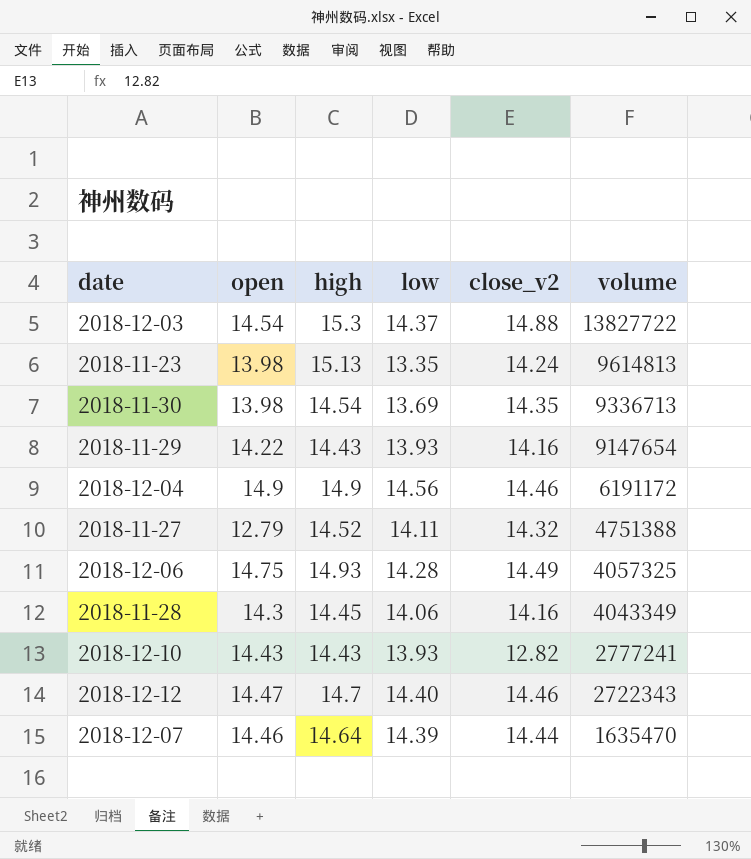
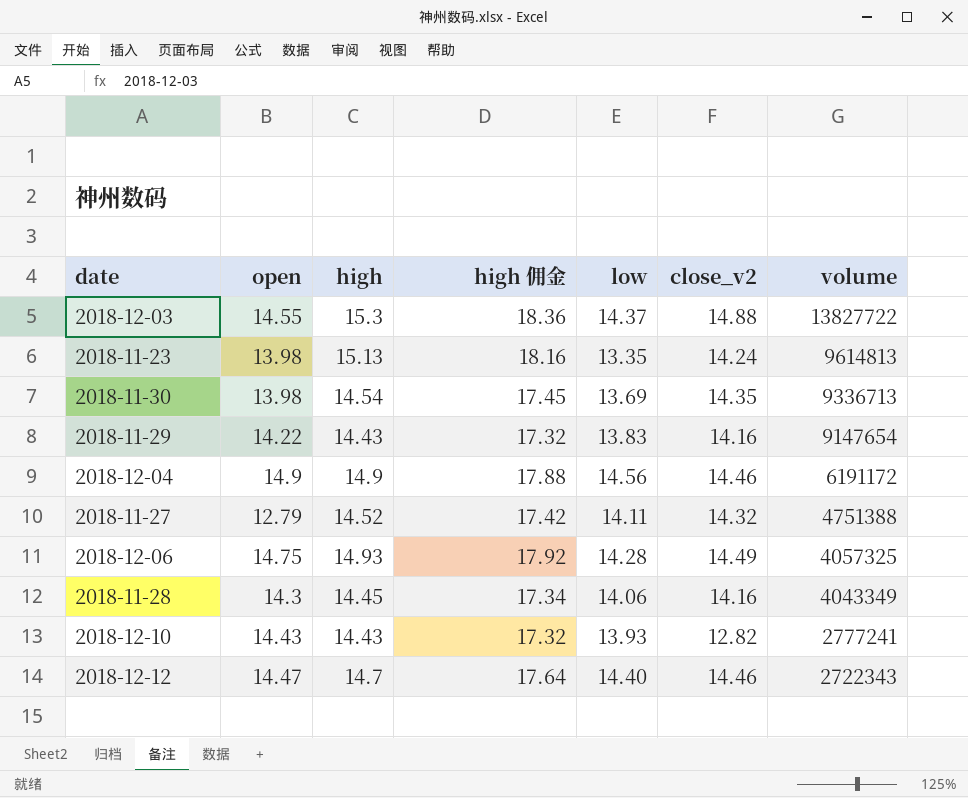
column high 佣金 | formula: none -> [high] * 1.2
row 2018-12-07: 14.46 | 14.64 | 14.39 | 14.44 | 1635470 -> none
2018-12-03 | open: 14.54 -> 14.55
2018-11-29 | low: 13.93 -> 13.83

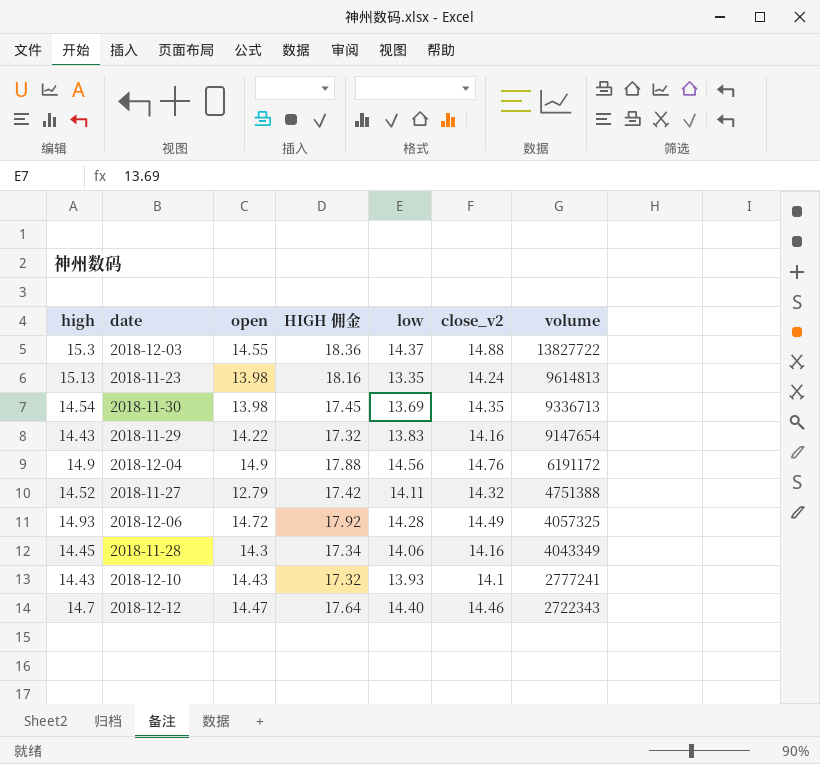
column high | position: 3 -> 1
column name: high 佣金 -> HIGH 佣金
2018-12-04 | close_v2: 14.46 -> 14.76
2018-12-06 | open: 14.75 -> 14.72
2018-12-10 | close_v2: 12.82 -> 14.1

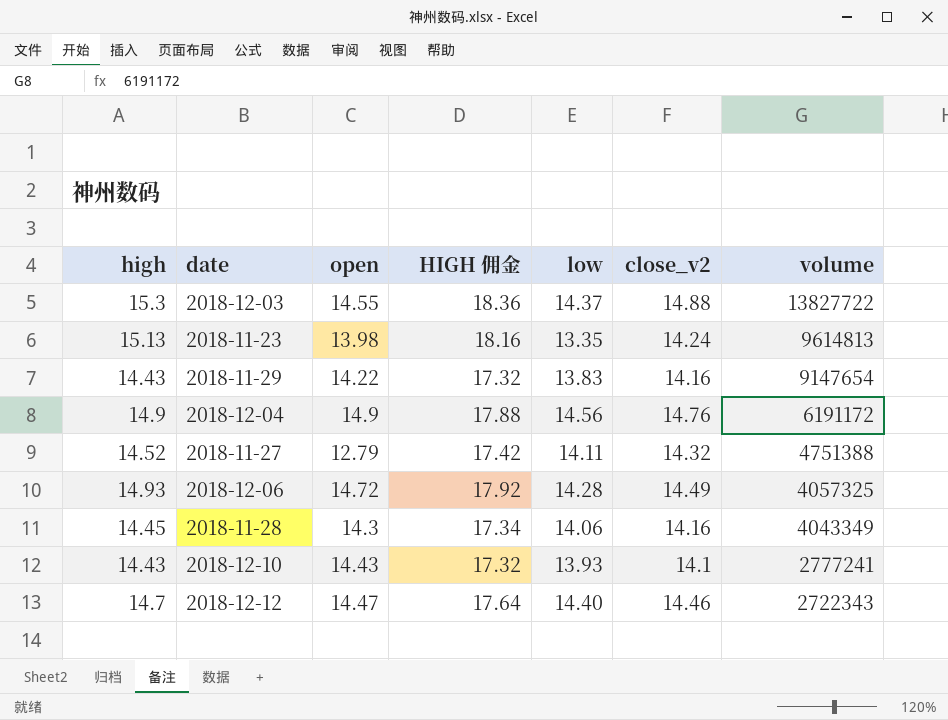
row 2018-11-30: 14.54 | 13.98 | 17.45 | 13.69 | 14.35 | 9336713 -> none

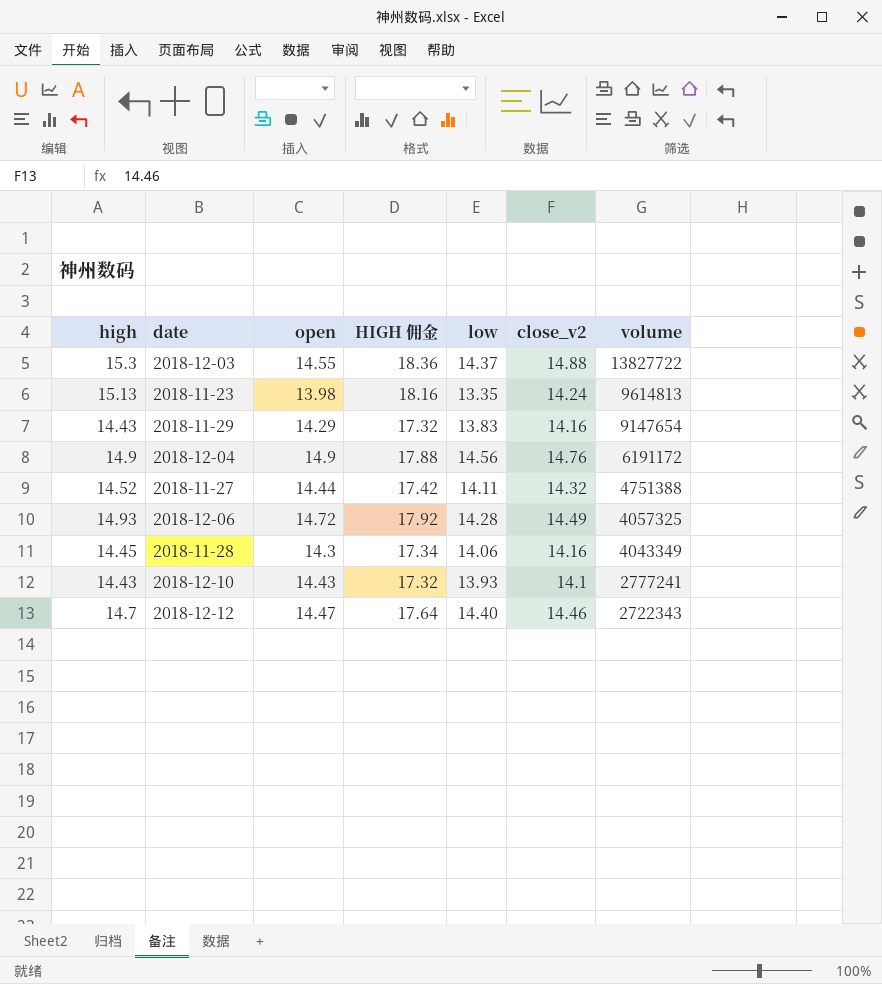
2018-11-29 | open: 14.22 -> 14.29
2018-11-27 | open: 12.79 -> 14.44

